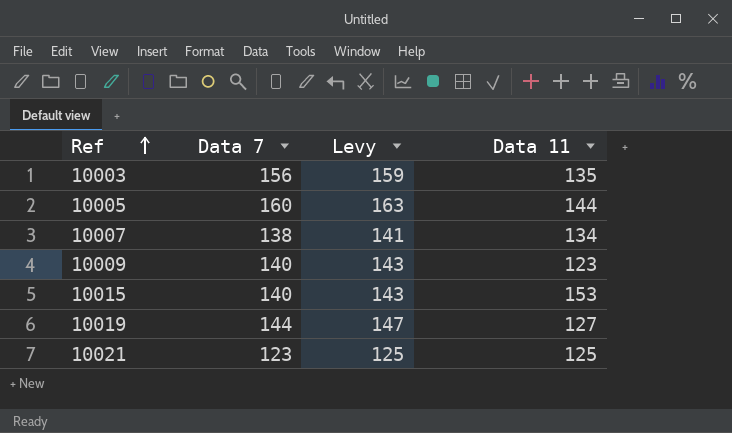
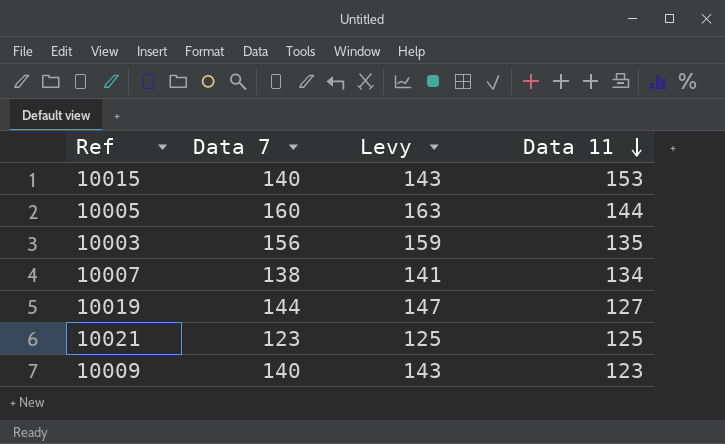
row order: Ref ascending -> Data 11 descending

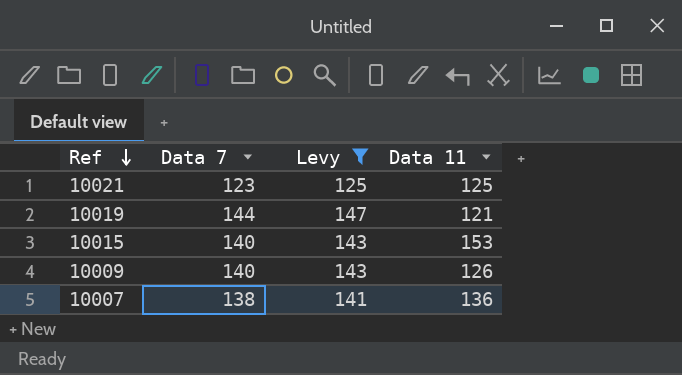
filter: none -> Levy <= 147
row order: Data 11 descending -> Ref descending
10019 | Data 11: 127 -> 121
10009 | Data 11: 123 -> 126
10007 | Data 11: 134 -> 136

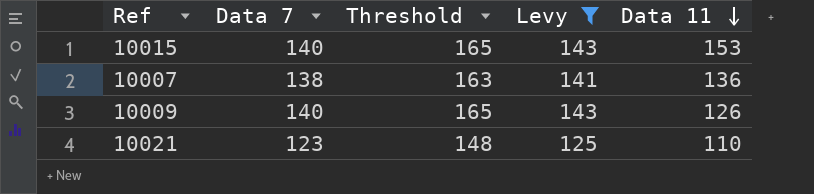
row order: Ref descending -> Data 11 descending
column Threshold | formula: none -> [Data 7] + 25
row 10019: 144 | 147 | 121 -> none
10021 | Data 11: 125 -> 110

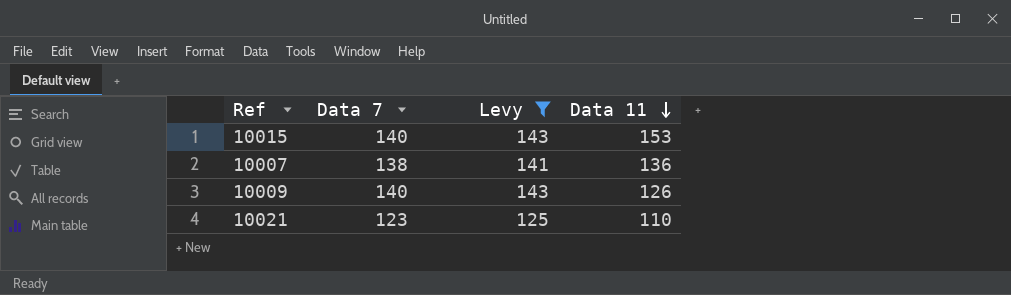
column Threshold | formula: [Data 7] + 25 -> none

